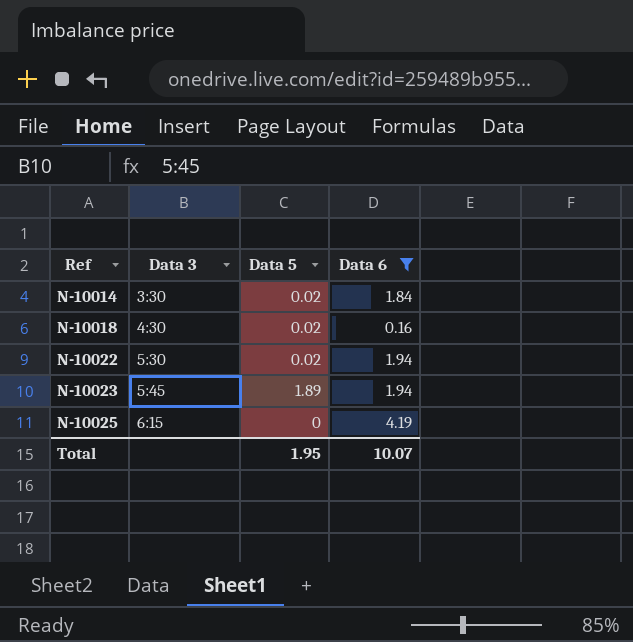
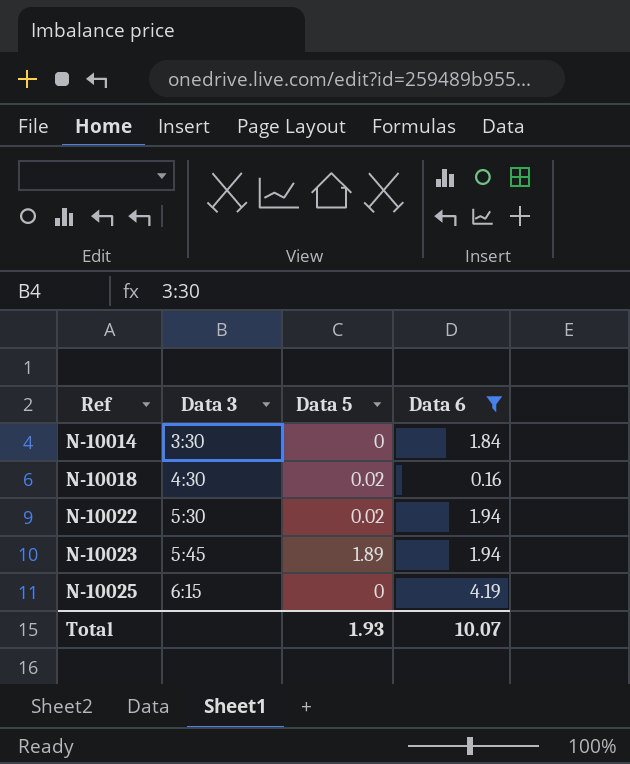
N-10014 | Data 5: 0.02 -> 0
Total | Data 5: 1.95 -> 1.93

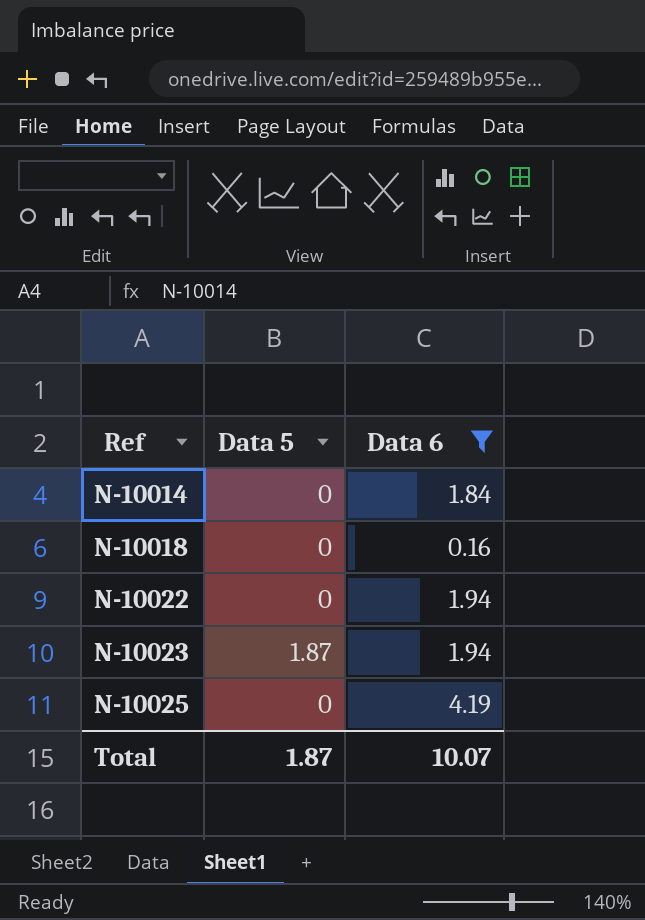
column Data 3 | position: 2 -> none
N-10018 | Data 5: 0.02 -> 0
N-10022 | Data 5: 0.02 -> 0
N-10023 | Data 5: 1.89 -> 1.87
Total | Data 5: 1.93 -> 1.87

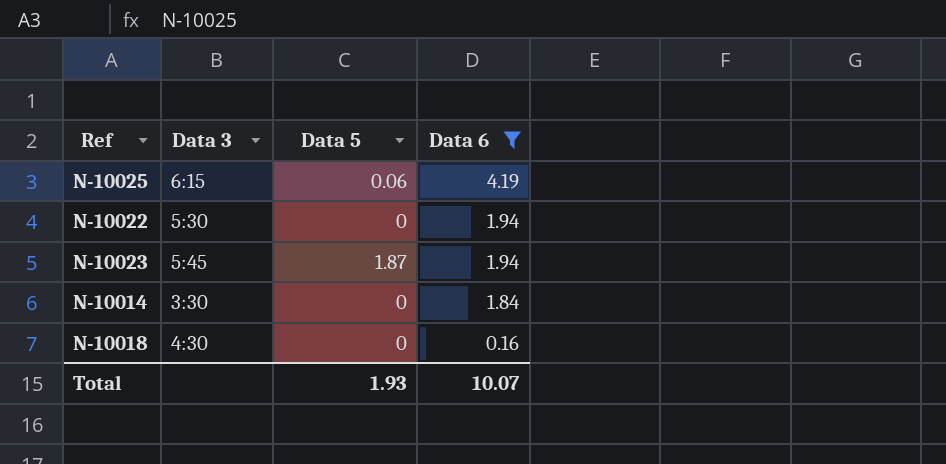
row order: Ref ascending -> Data 6 descending
column Data 3 | position: none -> 2
N-10025 | Data 5: 0 -> 0.06
Total | Data 5: 1.87 -> 1.93

